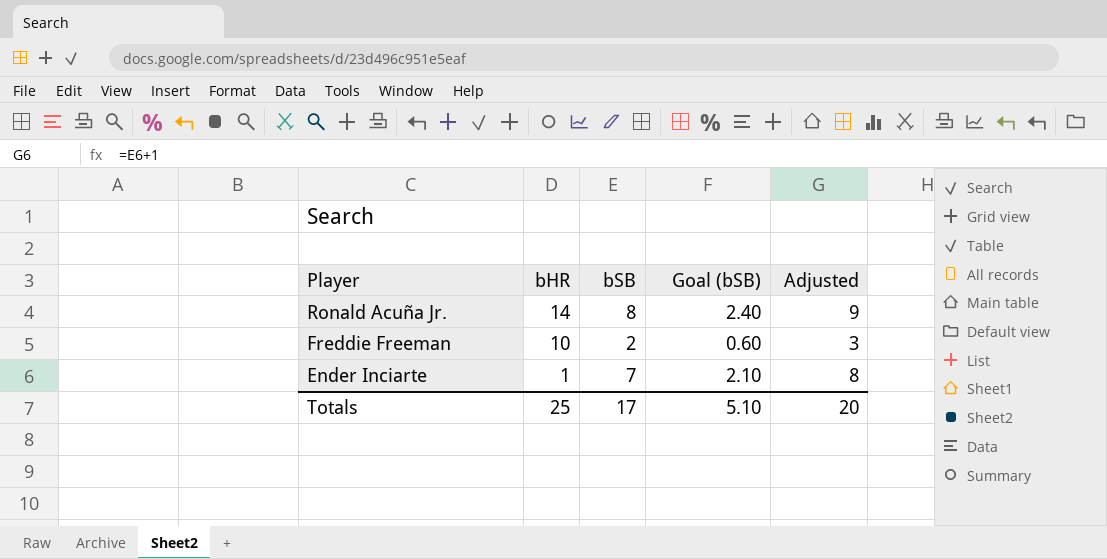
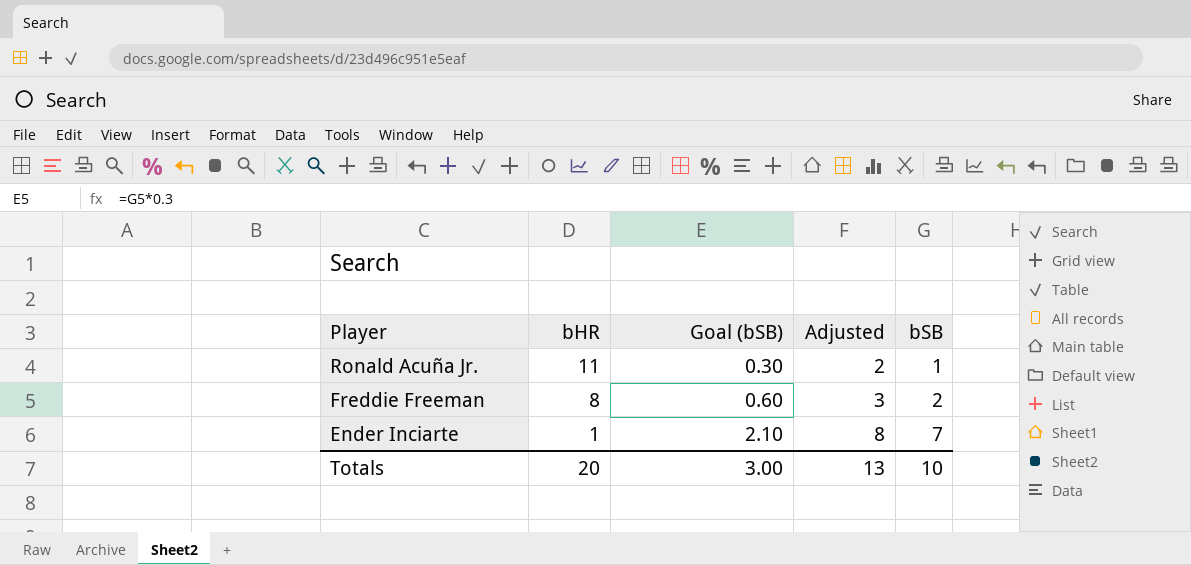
column bSB | position: 3 -> 5
Ronald Acuña Jr. | bHR: 14 -> 11
Ronald Acuña Jr. | Goal (bSB): 2.40 -> 0.30
Ronald Acuña Jr. | Adjusted: 9 -> 2
Ronald Acuña Jr. | bSB: 8 -> 1
Freddie Freeman | bHR: 10 -> 8
Totals | bHR: 25 -> 20
Totals | Goal (bSB): 5.10 -> 3.00
Totals | Adjusted: 20 -> 13
Totals | bSB: 17 -> 10

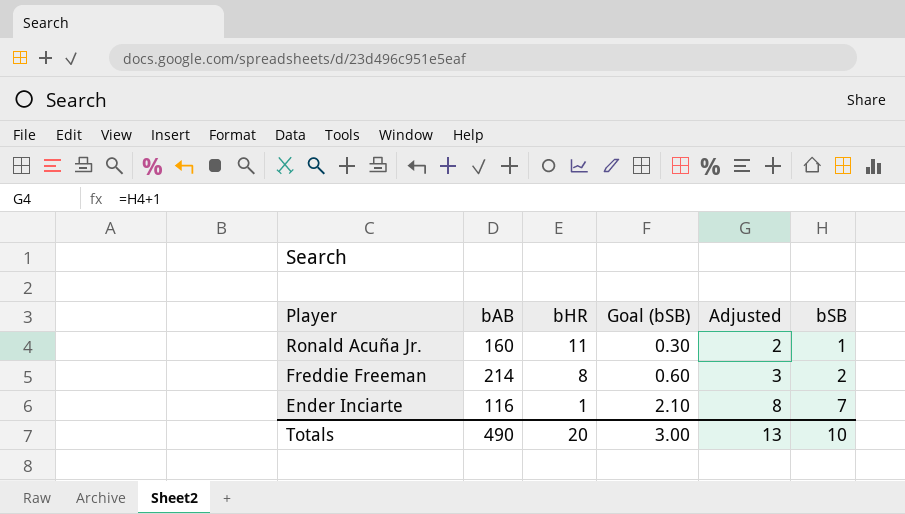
column bAB | position: none -> 2

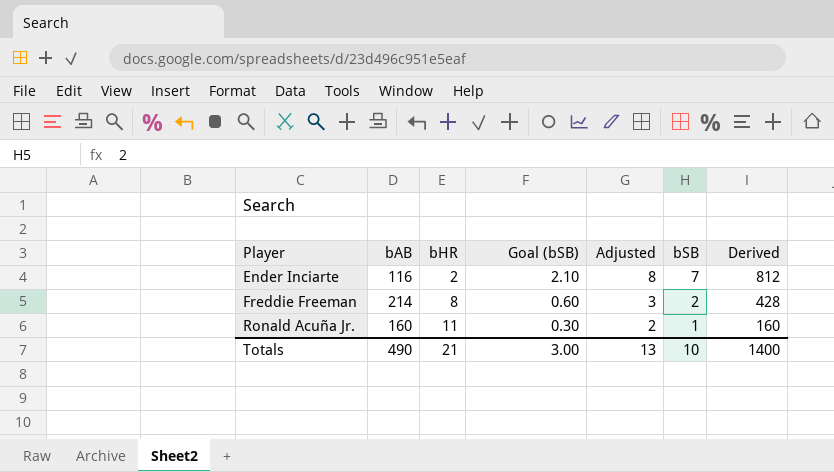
row order: Player descending -> Player ascending
column Derived | formula: none -> [bAB] * [bSB]
Ender Inciarte | bHR: 1 -> 2
Totals | bHR: 20 -> 21

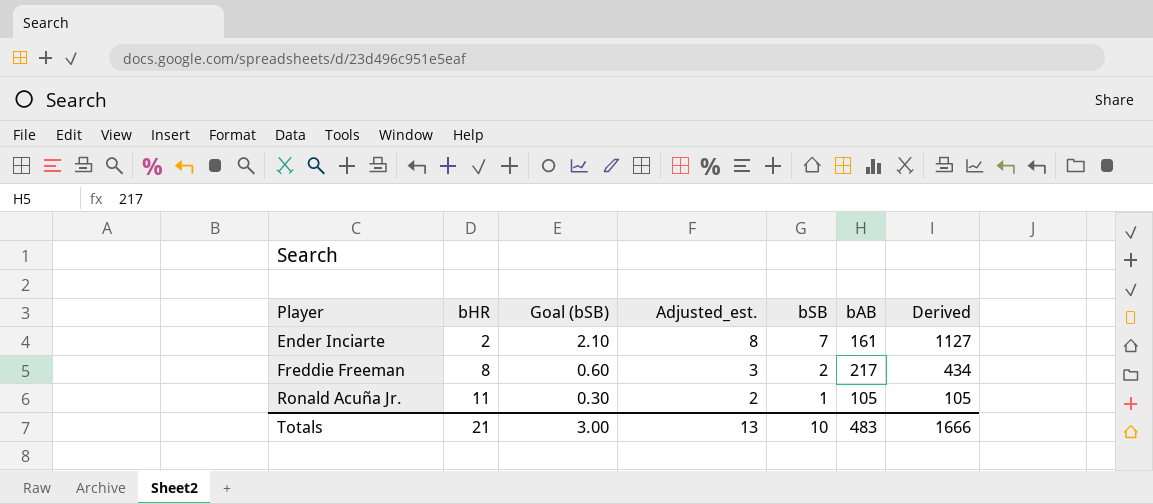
column name: Adjusted -> Adjusted_est.
column bAB | position: 2 -> 6
Ender Inciarte | bAB: 116 -> 161
Ender Inciarte | Derived: 812 -> 1127
Freddie Freeman | bAB: 214 -> 217
Freddie Freeman | Derived: 428 -> 434
Ronald Acuña Jr. | bAB: 160 -> 105
Ronald Acuña Jr. | Derived: 160 -> 105
Totals | bAB: 490 -> 483
Totals | Derived: 1400 -> 1666

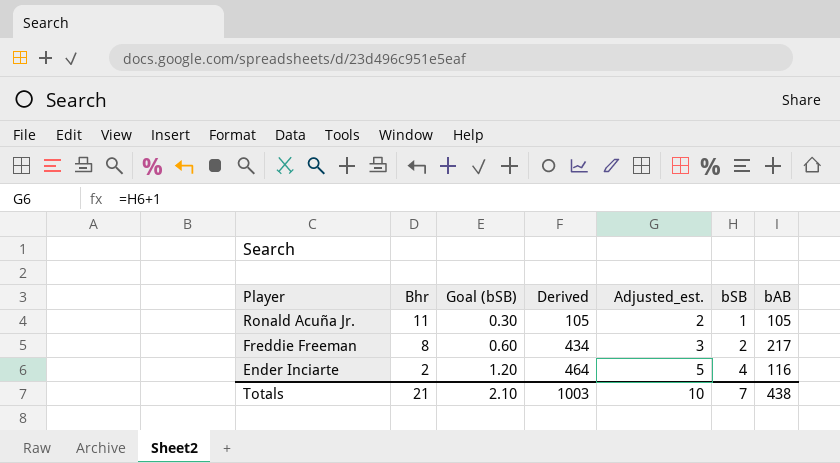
row order: Player ascending -> Player descending
column name: bHR -> Bhr
column Derived | position: 7 -> 4
Ender Inciarte | Goal (bSB): 2.10 -> 1.20
Ender Inciarte | Derived: 1127 -> 464
Ender Inciarte | Adjusted_est.: 8 -> 5
Ender Inciarte | bSB: 7 -> 4
Ender Inciarte | bAB: 161 -> 116
Totals | Goal (bSB): 3.00 -> 2.10
Totals | Derived: 1666 -> 1003
Totals | Adjusted_est.: 13 -> 10
Totals | bSB: 10 -> 7
Totals | bAB: 483 -> 438

